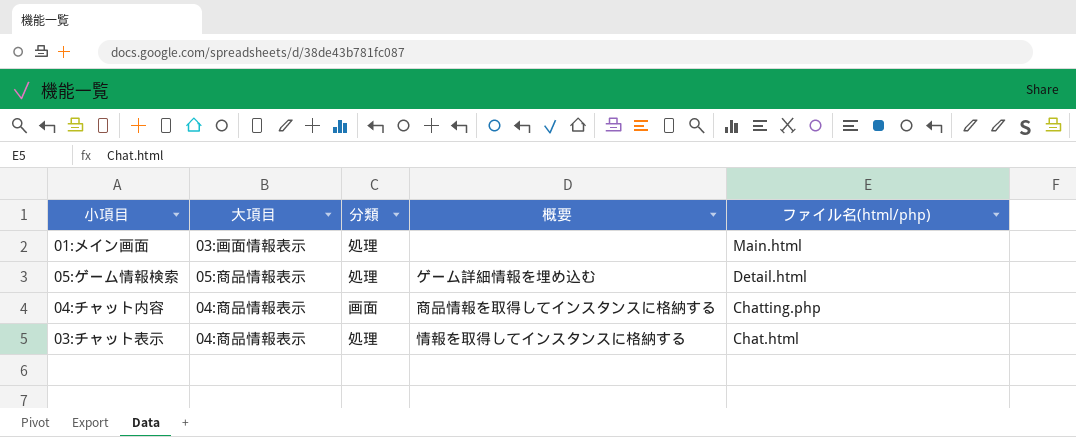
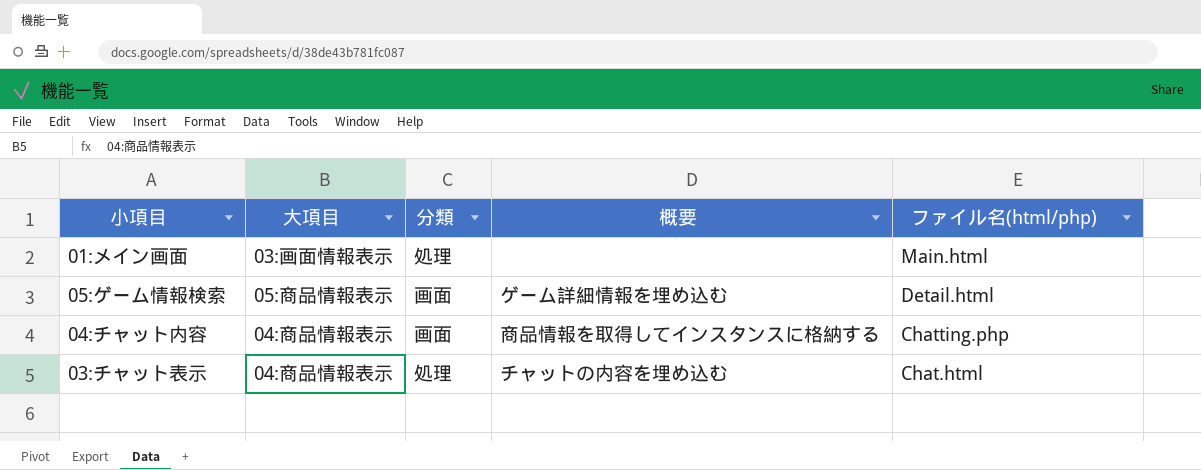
05:ゲーム情報検索 | 分類: 処理 -> 画面
03:チャット表示 | 概要: 情報を取得してインスタンスに格納する -> チャットの内容を埋め込む

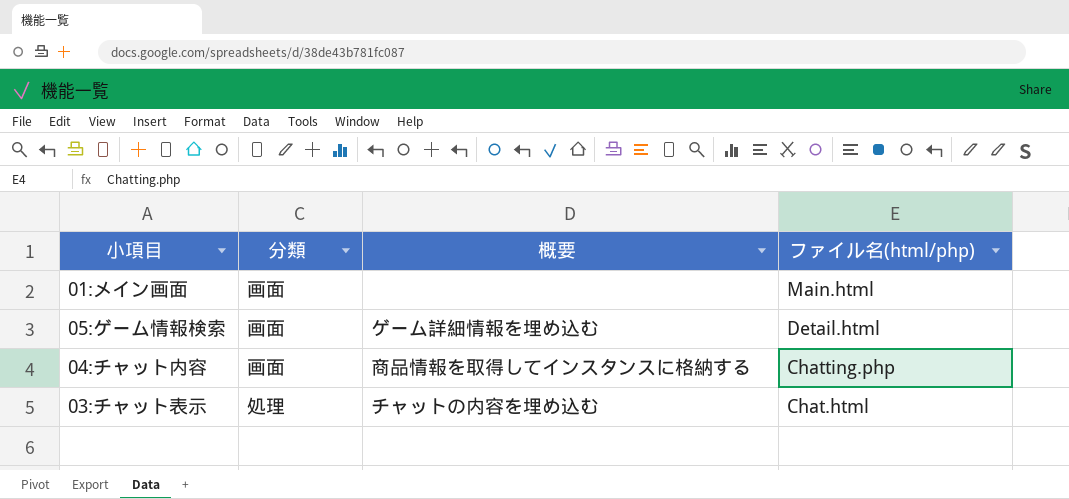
column 大項目 | position: 2 -> none
01:メイン画面 | 分類: 処理 -> 画面

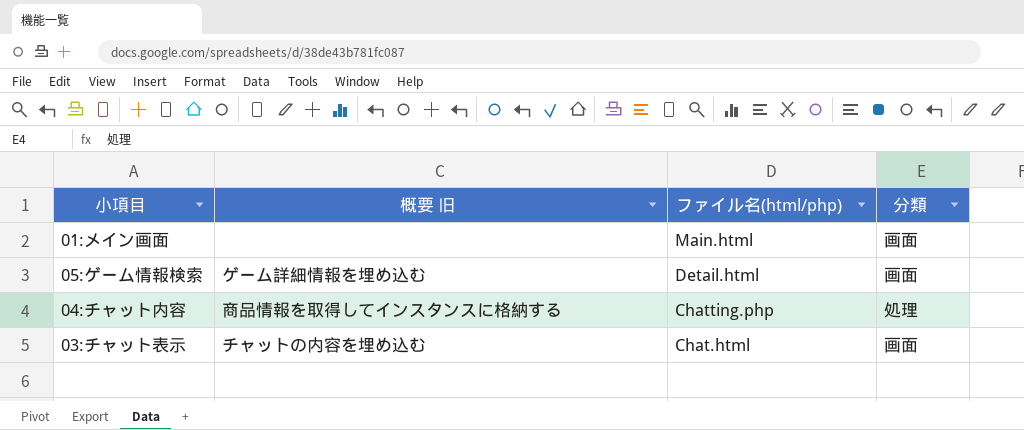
column name: 概要 -> 概要 旧
column 分類 | position: 2 -> 4
04:チャット内容 | 分類: 画面 -> 処理
03:チャット表示 | 分類: 処理 -> 画面

